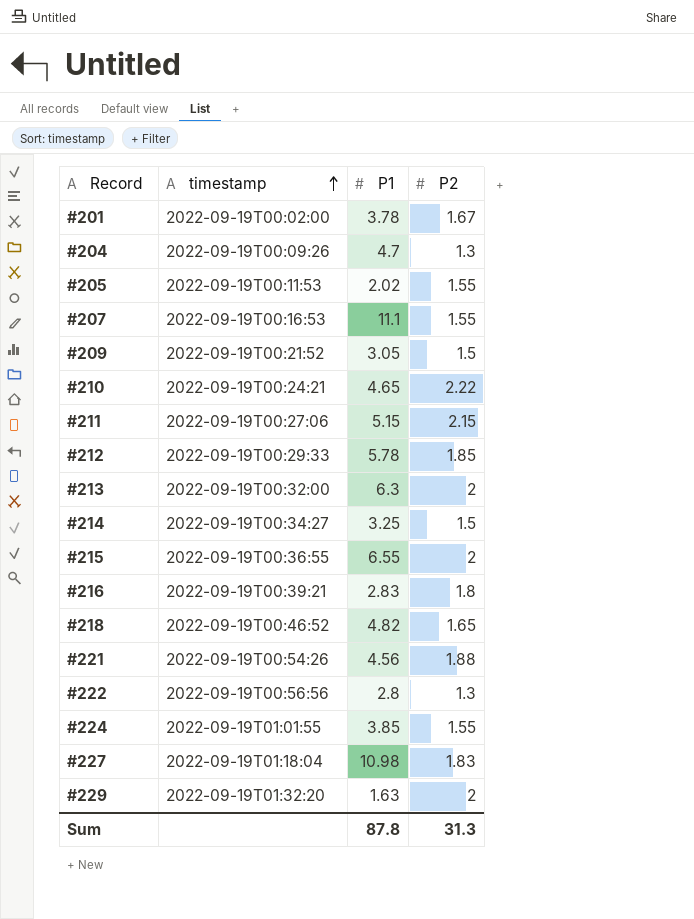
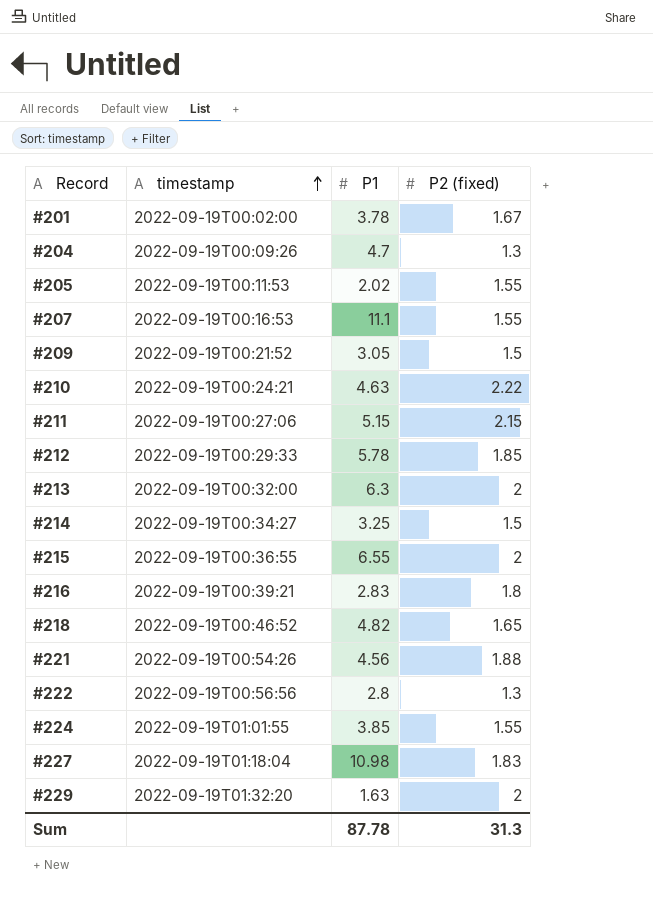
column name: P2 -> P2 (fixed)
#210 | P1: 4.65 -> 4.63
Sum | P1: 87.8 -> 87.78

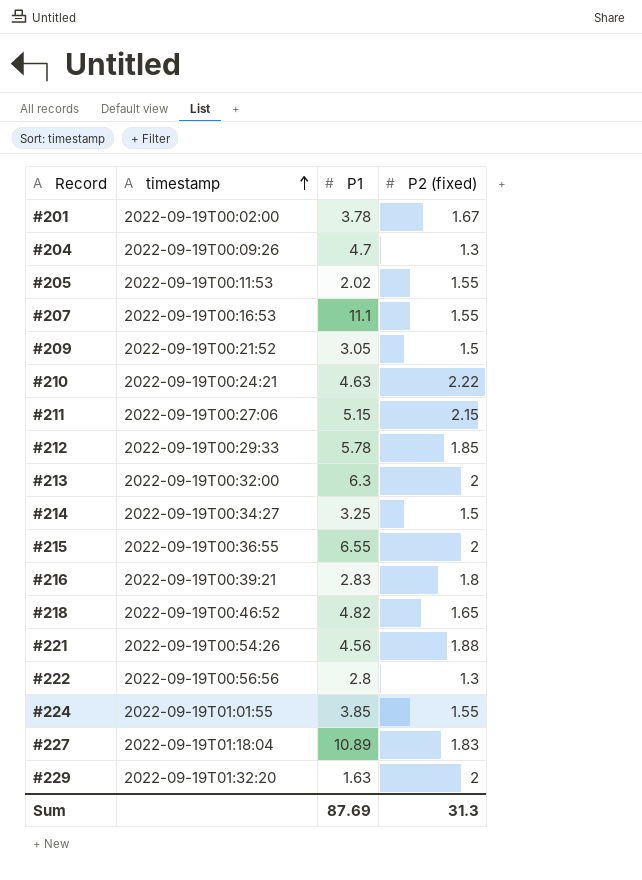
#227 | P1: 10.98 -> 10.89
Sum | P1: 87.78 -> 87.69

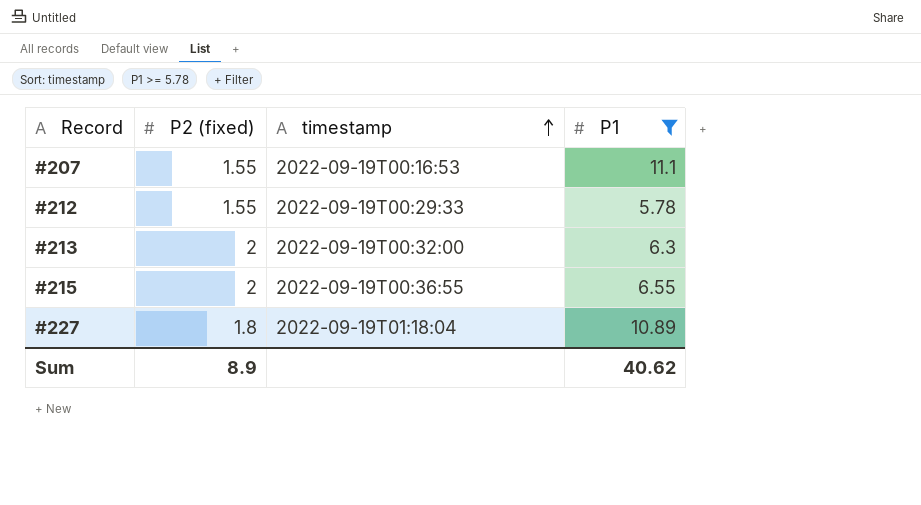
filter: none -> P1 >= 5.78
column P2 (fixed) | position: 4 -> 2
#212 | P2 (fixed): 1.85 -> 1.55
#227 | P2 (fixed): 1.83 -> 1.8
Sum | P2 (fixed): 31.3 -> 8.9
Sum | P1: 87.69 -> 40.62

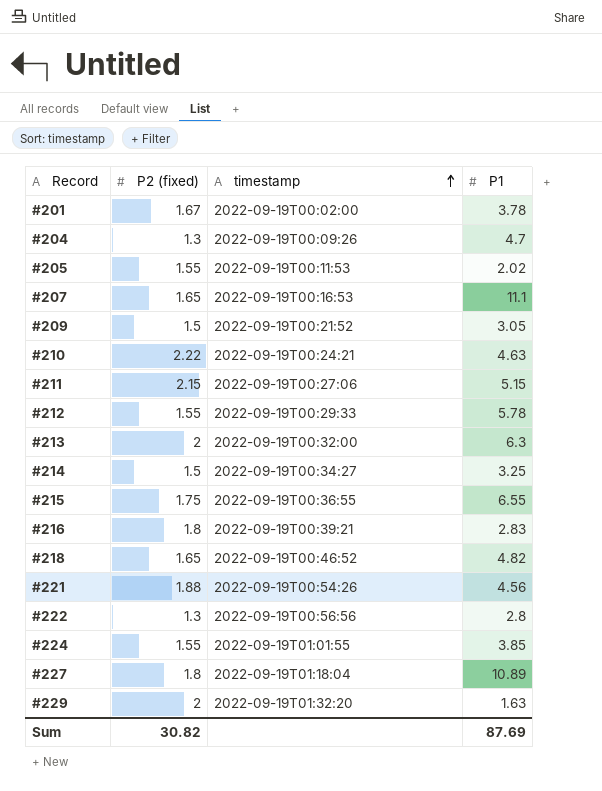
filter: P1 >= 5.78 -> none
#207 | P2 (fixed): 1.55 -> 1.65
#215 | P2 (fixed): 2 -> 1.75
Sum | P2 (fixed): 8.9 -> 30.82
Sum | P1: 40.62 -> 87.69

